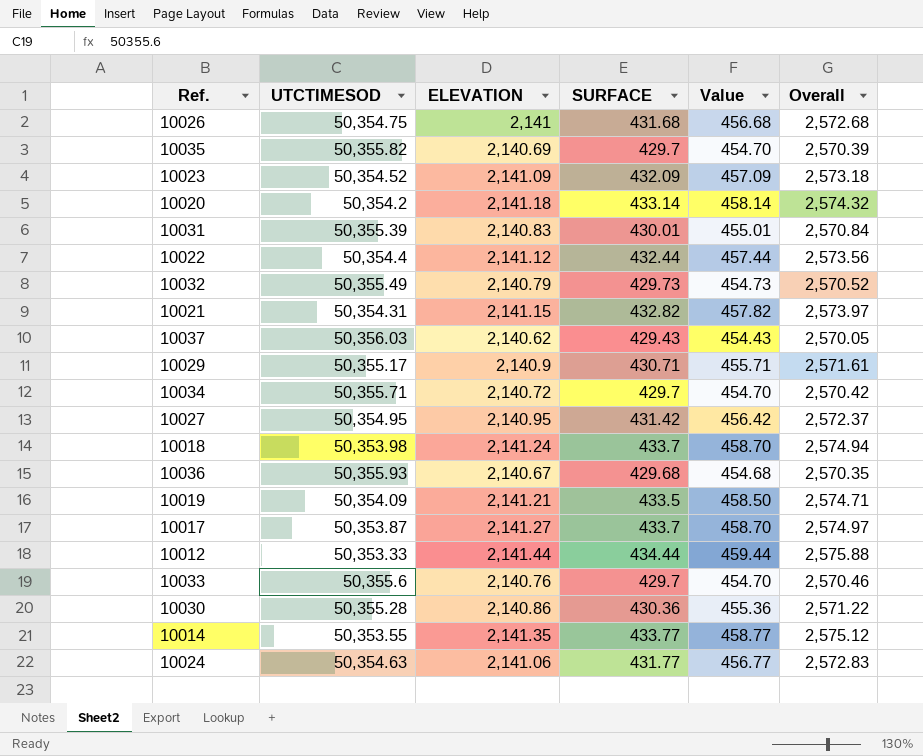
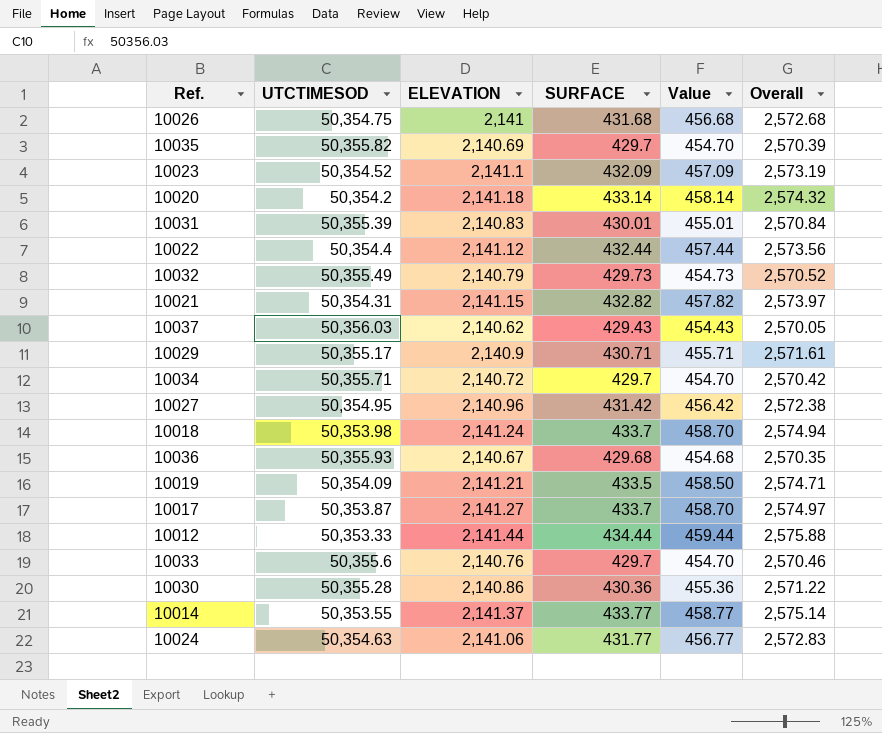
10023 | ELEVATION: 2,141.09 -> 2,141.1
10023 | Overall: 2,573.18 -> 2,573.19
10027 | ELEVATION: 2,140.95 -> 2,140.96
10027 | Overall: 2,572.37 -> 2,572.38
10014 | ELEVATION: 2,141.35 -> 2,141.37
10014 | Overall: 2,575.12 -> 2,575.14

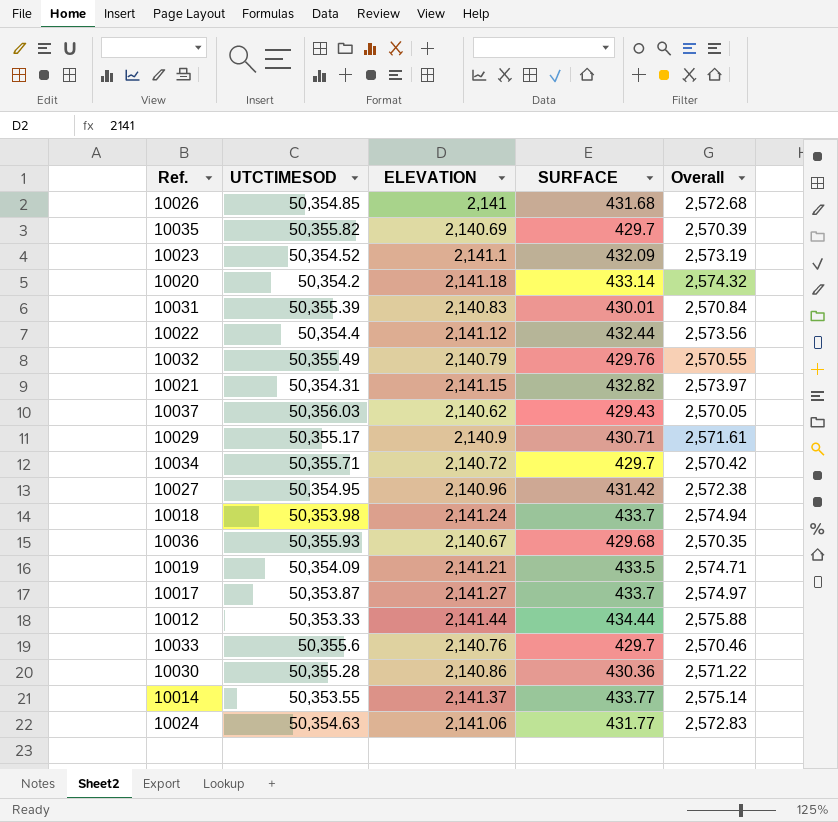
column Value | formula: [SURFACE] + 25 -> none
10026 | UTCTIMESOD: 50,354.75 -> 50,354.85
10032 | SURFACE: 429.73 -> 429.76
10032 | Overall: 2,570.52 -> 2,570.55

